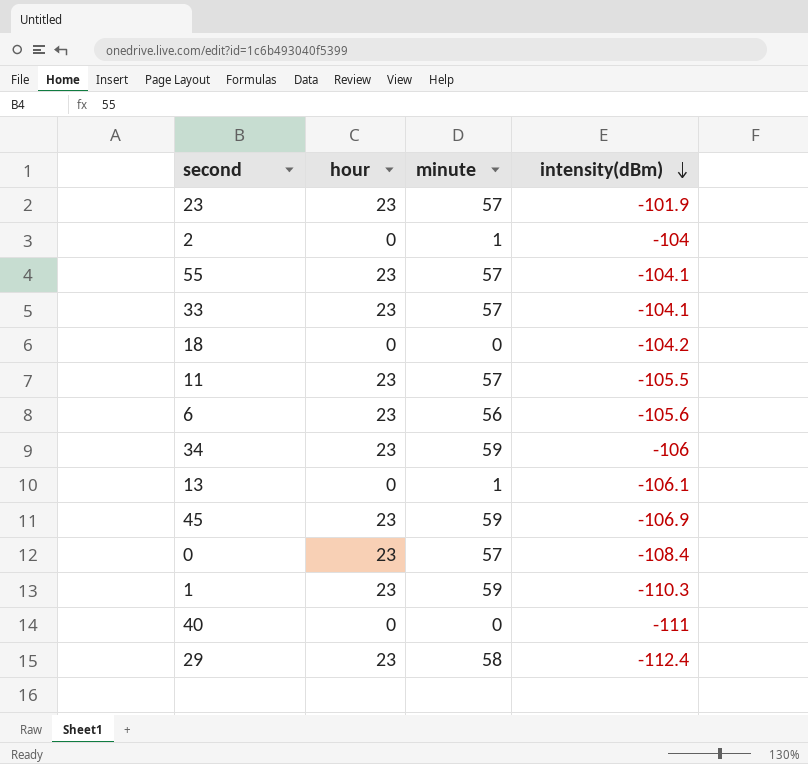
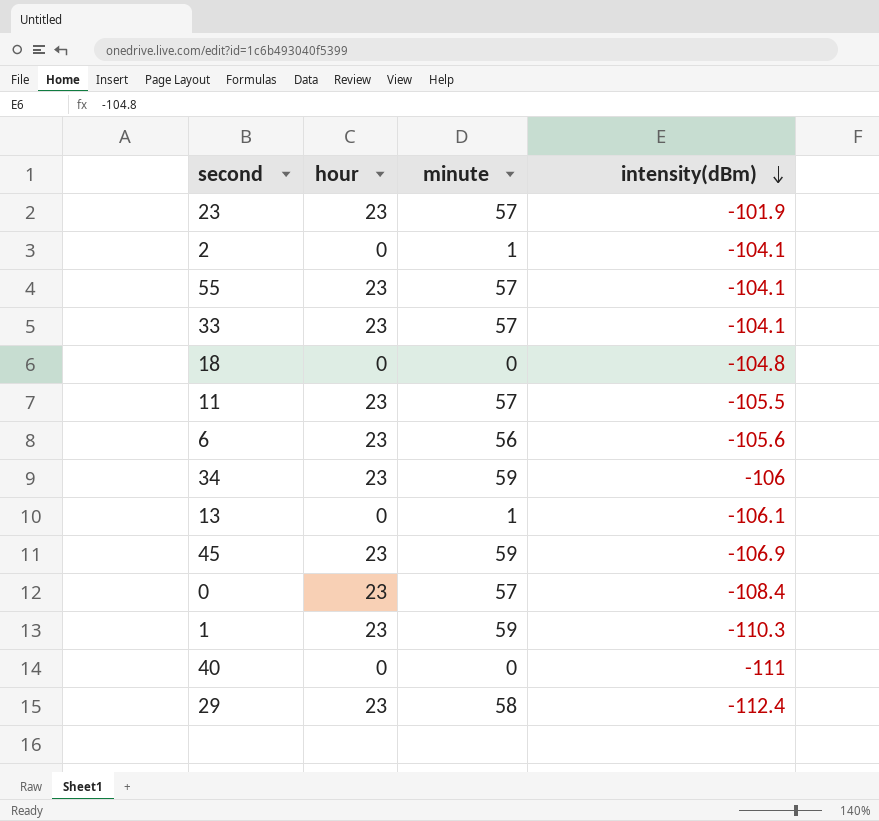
2 | intensity(dBm): -104 -> -104.1
18 | intensity(dBm): -104.2 -> -104.8

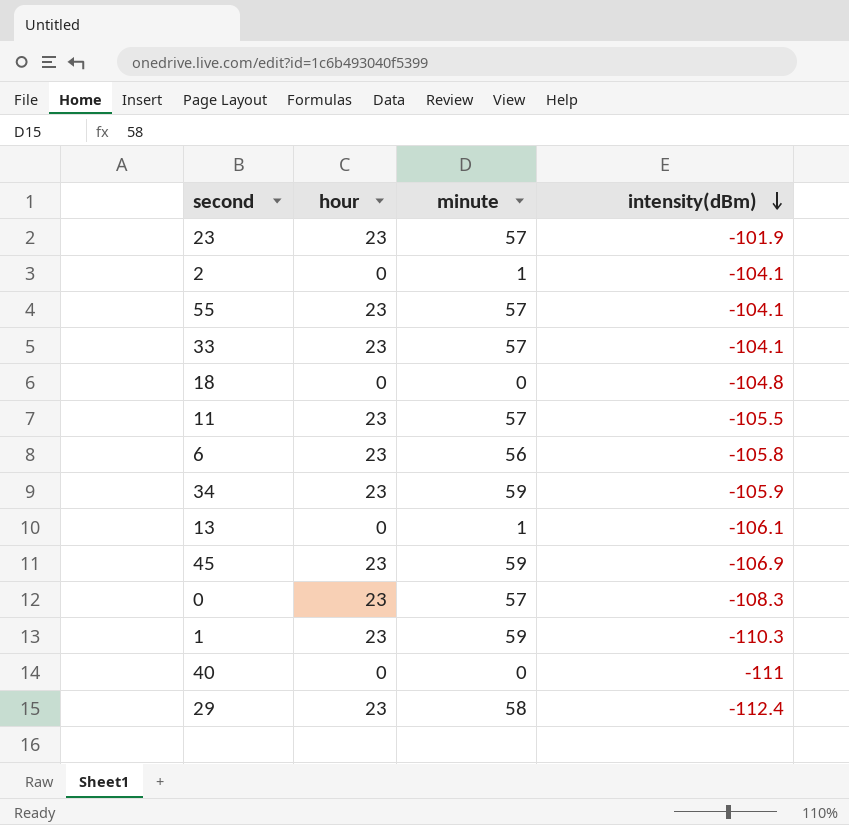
6 | intensity(dBm): -105.6 -> -105.8
34 | intensity(dBm): -106 -> -105.9
0 | intensity(dBm): -108.4 -> -108.3

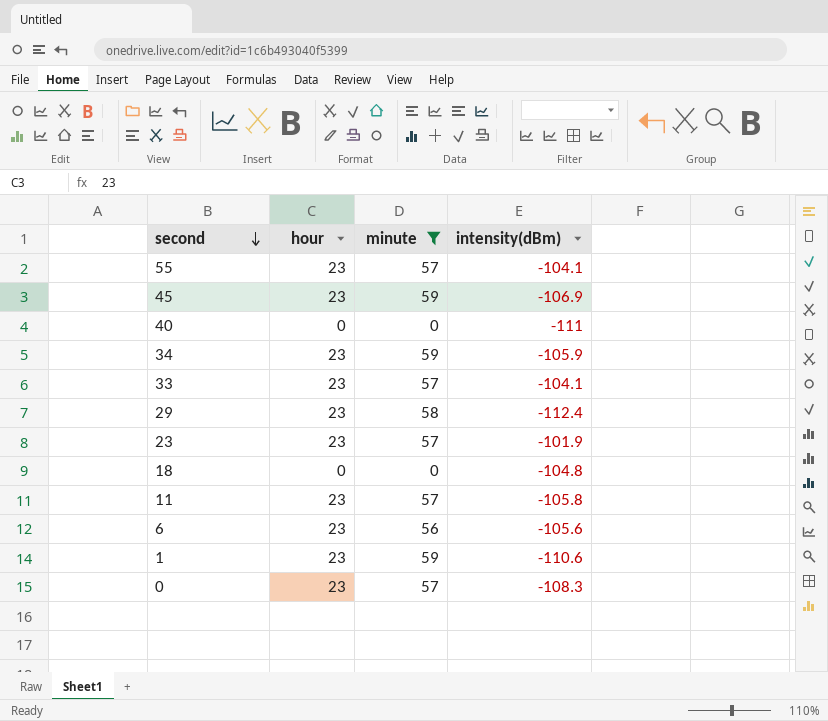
filter: none -> minute != 1
row order: intensity(dBm) descending -> second descending
11 | intensity(dBm): -105.5 -> -105.8
6 | intensity(dBm): -105.8 -> -105.6
1 | intensity(dBm): -110.3 -> -110.6

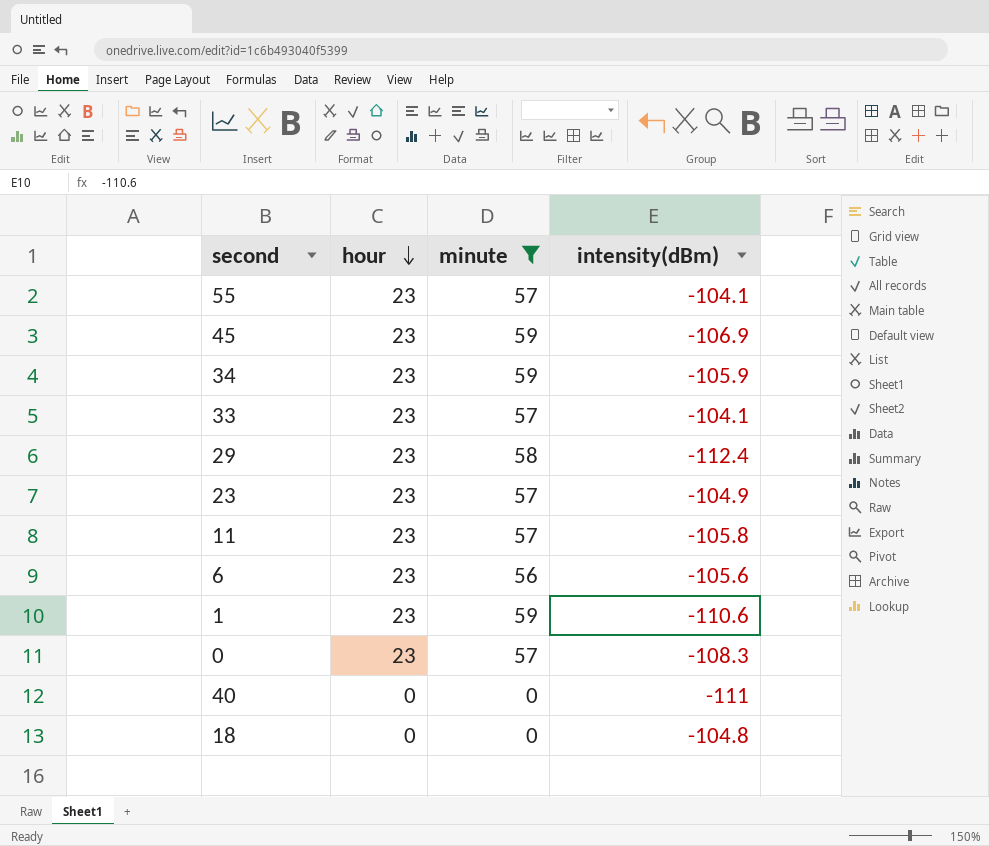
row order: second descending -> hour descending
23 | intensity(dBm): -101.9 -> -104.9

